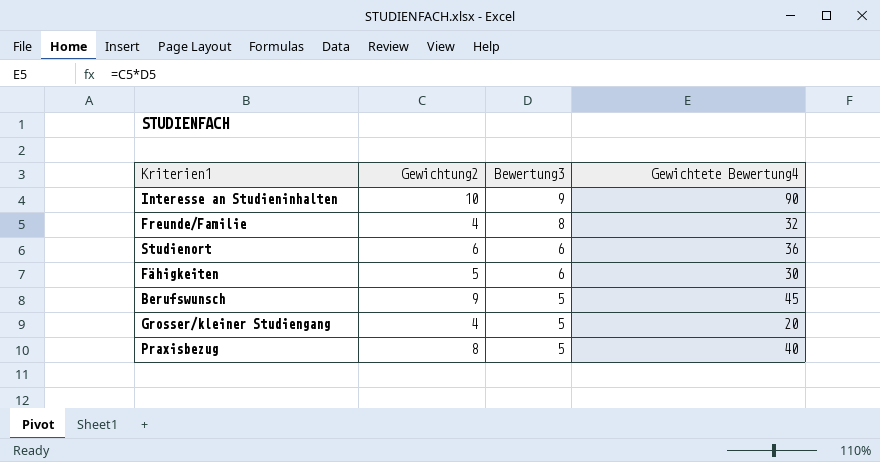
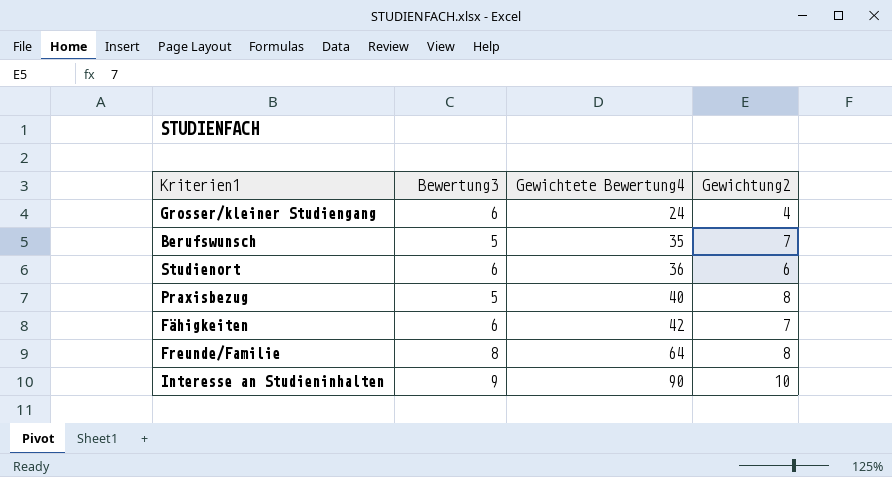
row order: Bewertung3 descending -> Gewichtete Bewertung4 ascending
column Gewichtung2 | position: 2 -> 4
Grosser/kleiner Studiengang | Bewertung3: 5 -> 6
Grosser/kleiner Studiengang | Gewichtete Bewertung4: 20 -> 24
Berufswunsch | Gewichtete Bewertung4: 45 -> 35
Berufswunsch | Gewichtung2: 9 -> 7
Fähigkeiten | Gewichtete Bewertung4: 30 -> 42
Fähigkeiten | Gewichtung2: 5 -> 7
Freunde/Familie | Gewichtete Bewertung4: 32 -> 64
Freunde/Familie | Gewichtung2: 4 -> 8

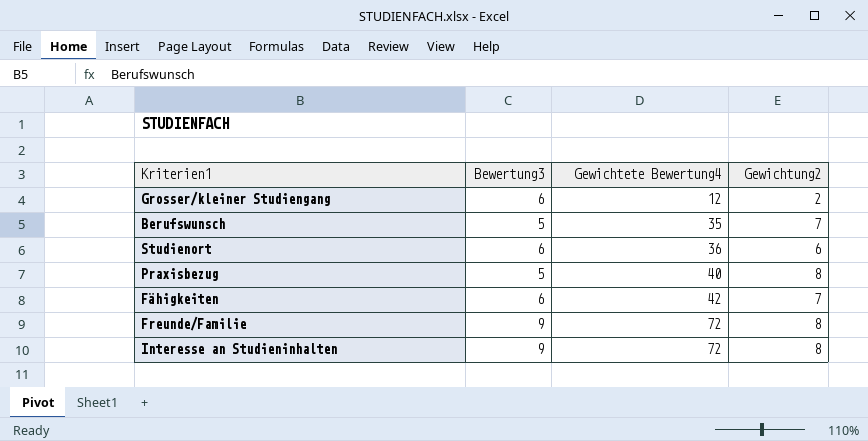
Grosser/kleiner Studiengang | Gewichtete Bewertung4: 24 -> 12
Grosser/kleiner Studiengang | Gewichtung2: 4 -> 2
Freunde/Familie | Bewertung3: 8 -> 9
Freunde/Familie | Gewichtete Bewertung4: 64 -> 72
Interesse an Studieninhalten | Gewichtete Bewertung4: 90 -> 72
Interesse an Studieninhalten | Gewichtung2: 10 -> 8

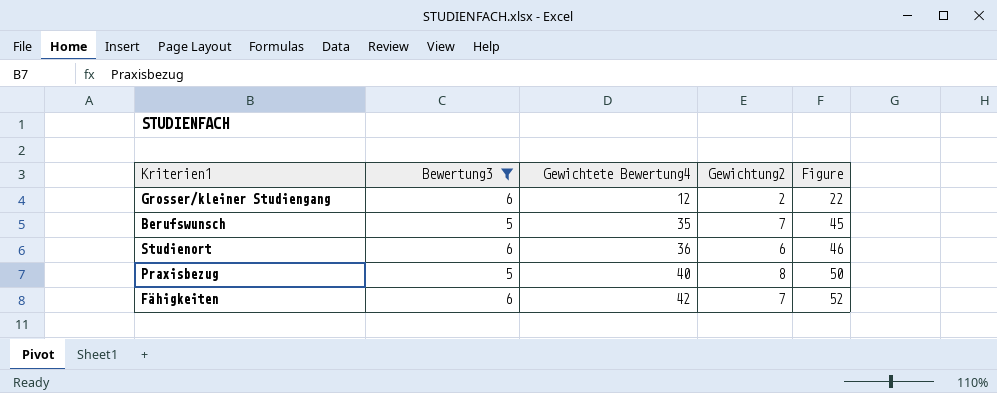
filter: none -> Bewertung3 != 9
column Figure | formula: none -> [Gewichtete Bewertung4] + 10

